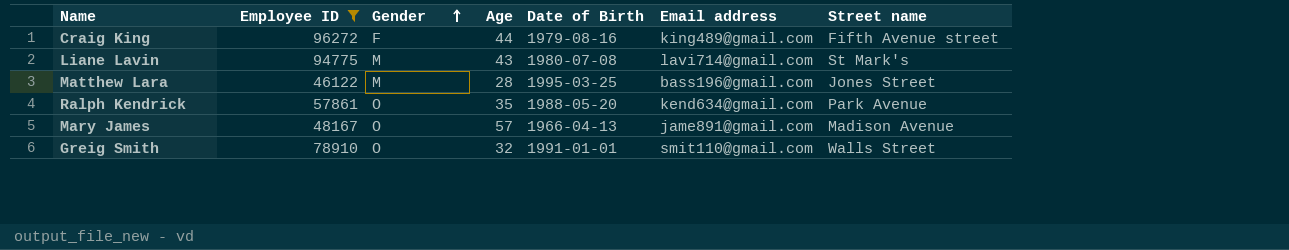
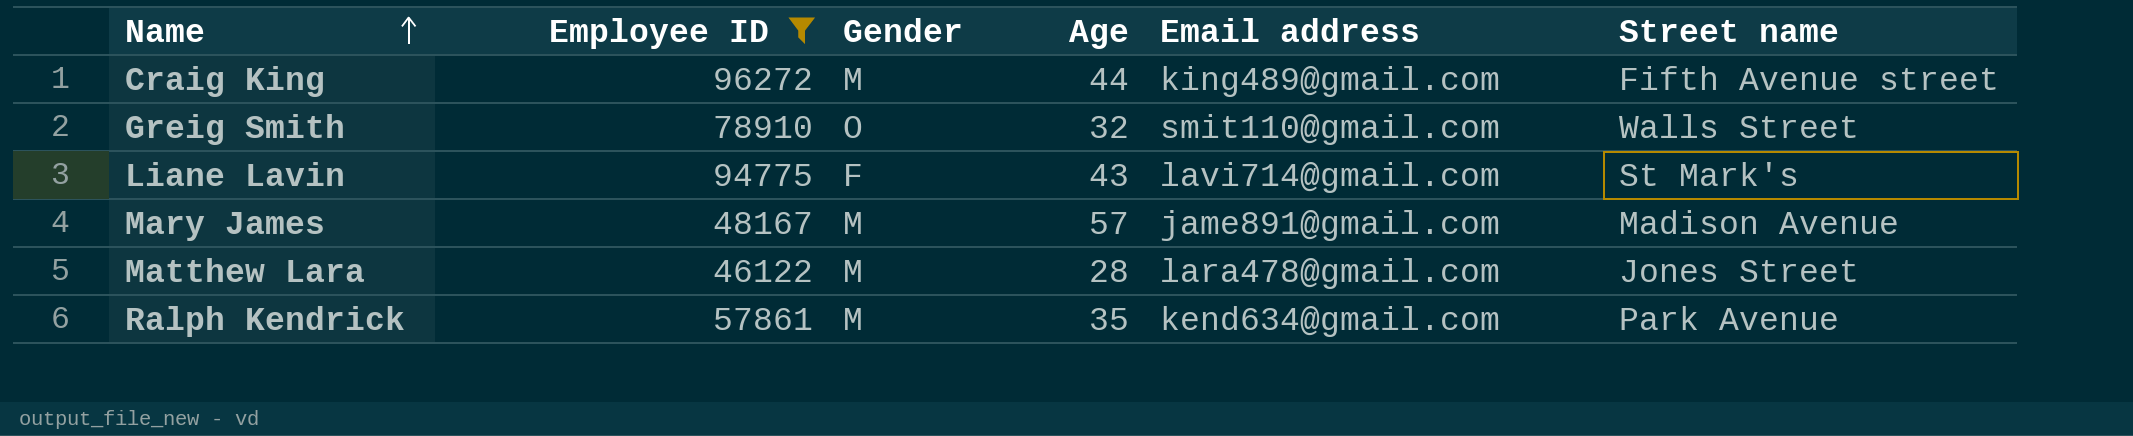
row order: Gender ascending -> Name ascending
column Date of Birth | position: 5 -> none
Craig King | Gender: F -> M
Liane Lavin | Gender: M -> F
Mary James | Gender: O -> M
Matthew Lara | Email address: bass196@gmail.com -> lara478@gmail.com
Ralph Kendrick | Gender: O -> M

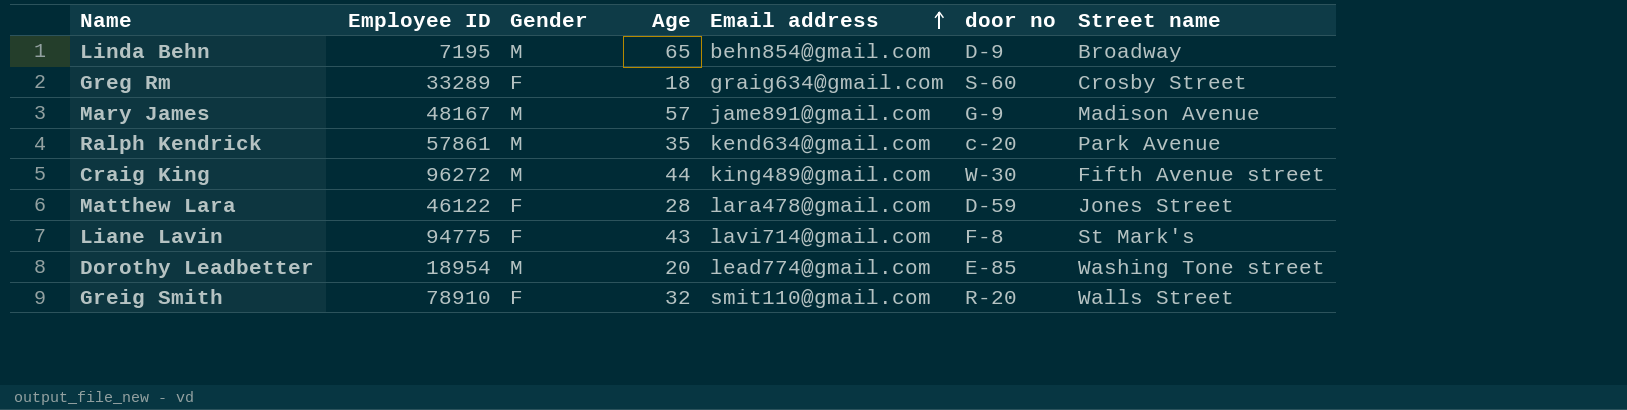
filter: Employee ID >= 46122 -> none
row order: Name ascending -> Email address ascending
column door no | position: none -> 6
Matthew Lara | Gender: M -> F
Greig Smith | Gender: O -> F

